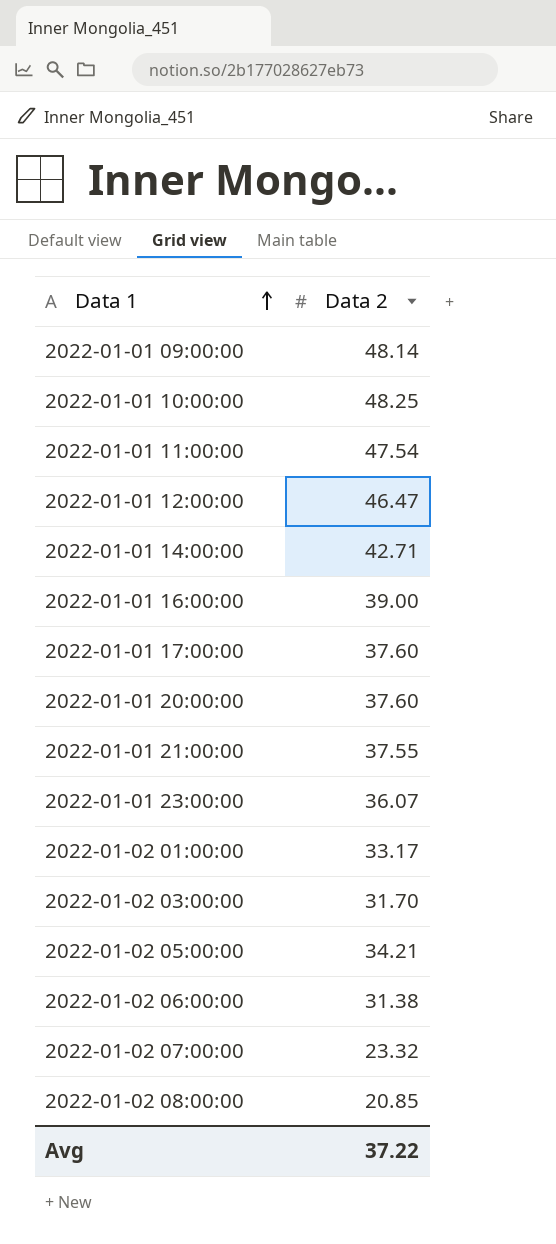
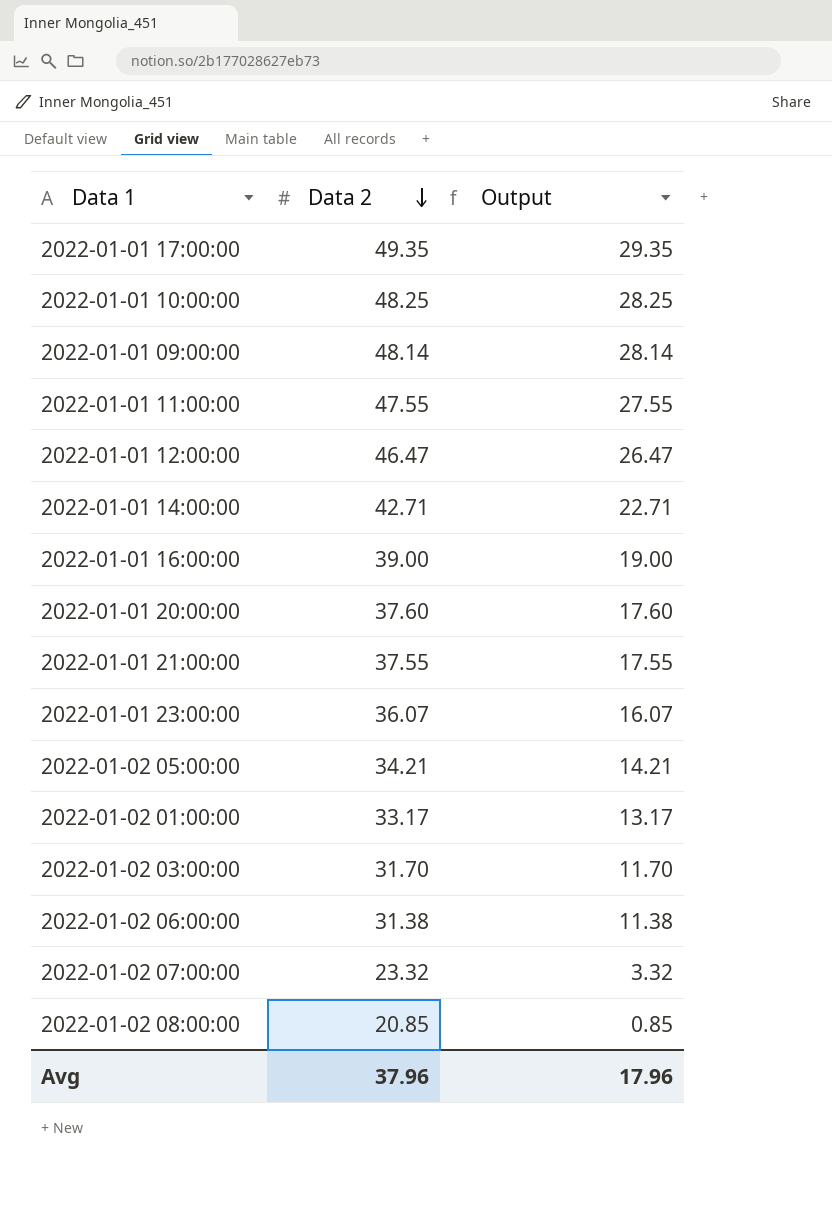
row order: Data 1 ascending -> Data 2 descending
column Output | formula: none -> [Data 2] - 20
2022-01-01 17:00:00 | Data 2: 37.60 -> 49.35
2022-01-01 11:00:00 | Data 2: 47.54 -> 47.55
Avg | Data 2: 37.22 -> 37.96

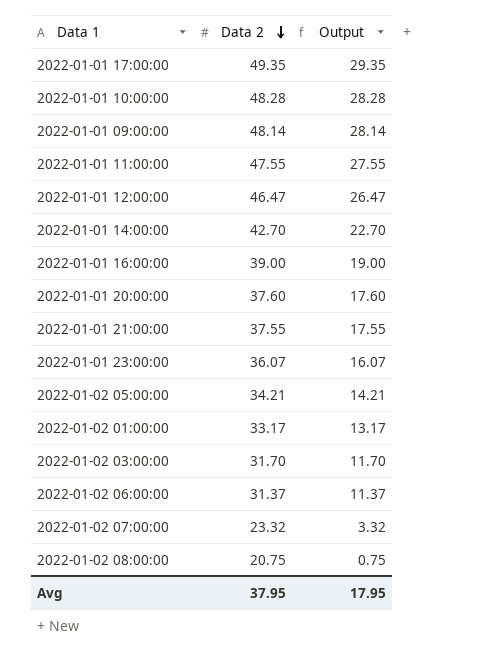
2022-01-01 10:00:00 | Data 2: 48.25 -> 48.28
2022-01-01 10:00:00 | Output: 28.25 -> 28.28
2022-01-01 14:00:00 | Data 2: 42.71 -> 42.70
2022-01-01 14:00:00 | Output: 22.71 -> 22.70
2022-01-02 06:00:00 | Data 2: 31.38 -> 31.37
2022-01-02 06:00:00 | Output: 11.38 -> 11.37
2022-01-02 08:00:00 | Data 2: 20.85 -> 20.75
2022-01-02 08:00:00 | Output: 0.85 -> 0.75
Avg | Data 2: 37.96 -> 37.95
Avg | Output: 17.96 -> 17.95

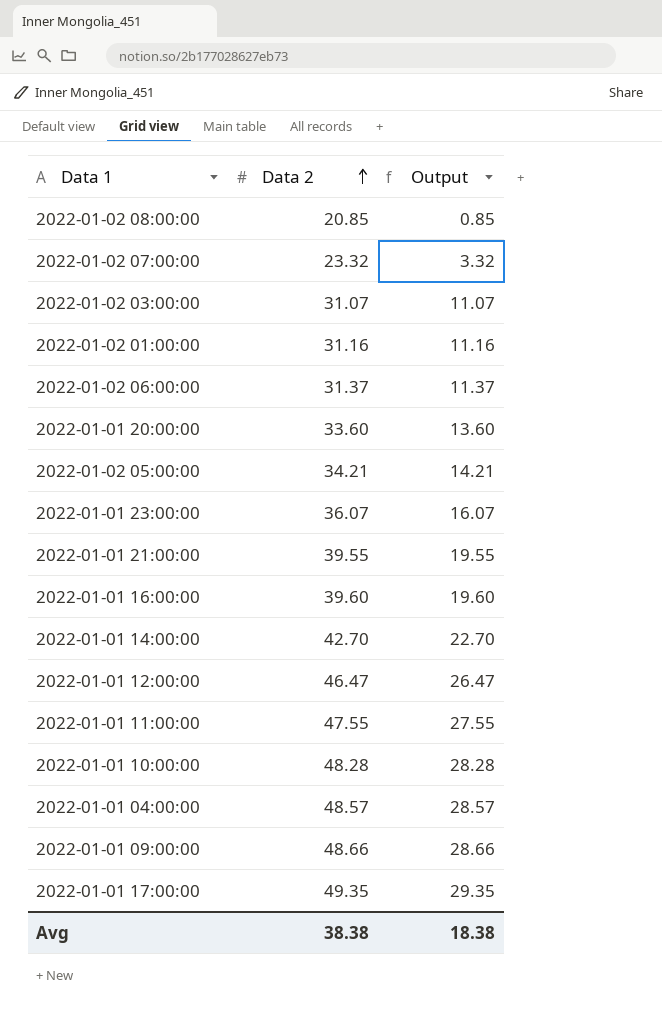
row order: Data 2 descending -> Data 2 ascending
2022-01-02 08:00:00 | Data 2: 20.75 -> 20.85
2022-01-02 08:00:00 | Output: 0.75 -> 0.85
2022-01-02 03:00:00 | Data 2: 31.70 -> 31.07
2022-01-02 03:00:00 | Output: 11.70 -> 11.07
2022-01-02 01:00:00 | Data 2: 33.17 -> 31.16
2022-01-02 01:00:00 | Output: 13.17 -> 11.16
2022-01-01 20:00:00 | Data 2: 37.60 -> 33.60
2022-01-01 20:00:00 | Output: 17.60 -> 13.60
2022-01-01 21:00:00 | Data 2: 37.55 -> 39.55
2022-01-01 21:00:00 | Output: 17.55 -> 19.55
2022-01-01 16:00:00 | Data 2: 39.00 -> 39.60
2022-01-01 16:00:00 | Output: 19.00 -> 19.60
row 2022-01-01 04:00:00: none -> 48.57 | 28.57
2022-01-01 09:00:00 | Data 2: 48.14 -> 48.66
2022-01-01 09:00:00 | Output: 28.14 -> 28.66
Avg | Data 2: 37.95 -> 38.38
Avg | Output: 17.95 -> 18.38

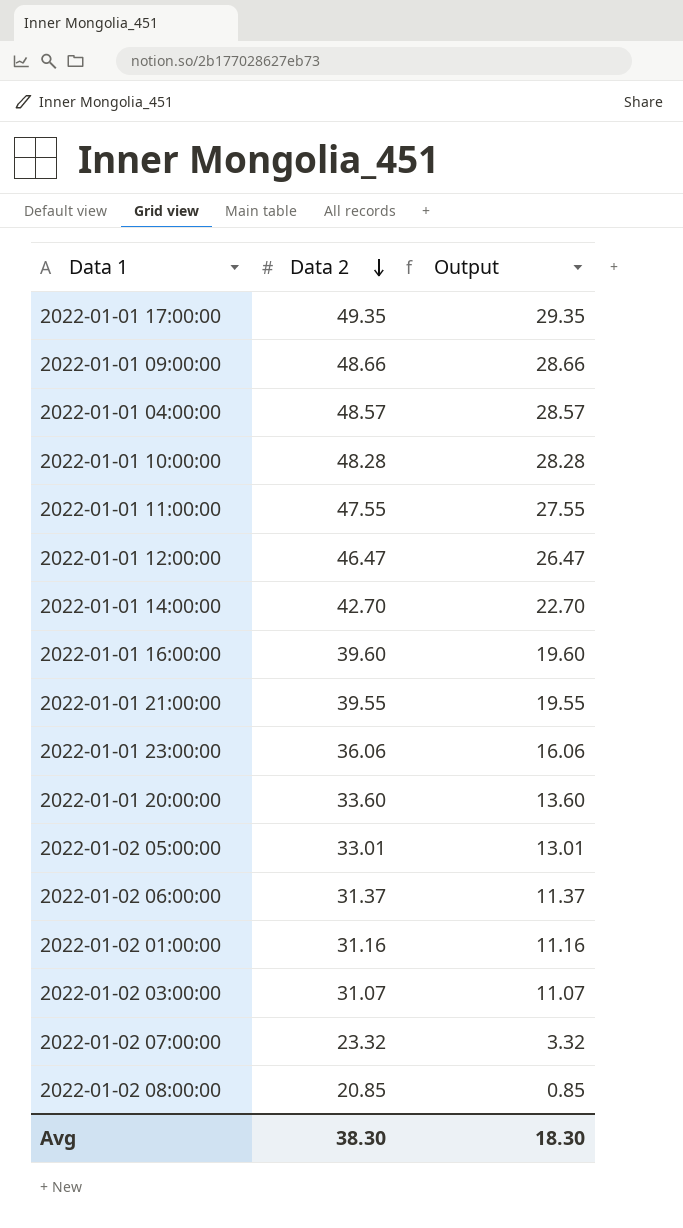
row order: Data 2 ascending -> Data 2 descending
2022-01-01 23:00:00 | Data 2: 36.07 -> 36.06
2022-01-01 23:00:00 | Output: 16.07 -> 16.06
2022-01-02 05:00:00 | Data 2: 34.21 -> 33.01
2022-01-02 05:00:00 | Output: 14.21 -> 13.01
Avg | Data 2: 38.38 -> 38.30
Avg | Output: 18.38 -> 18.30

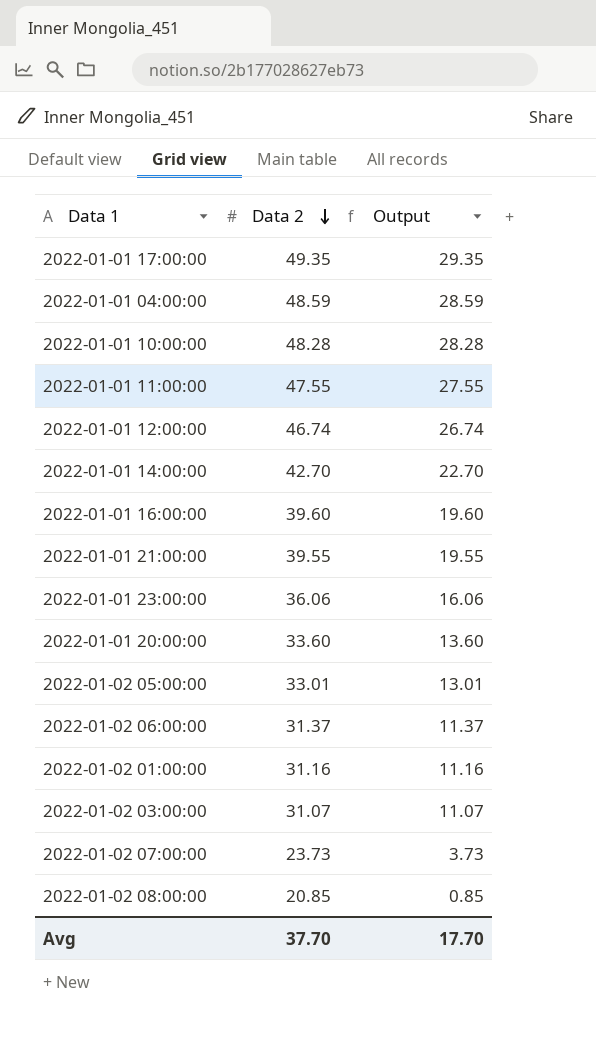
row 2022-01-01 09:00:00: 48.66 | 28.66 -> none
2022-01-01 04:00:00 | Data 2: 48.57 -> 48.59
2022-01-01 04:00:00 | Output: 28.57 -> 28.59
2022-01-01 12:00:00 | Data 2: 46.47 -> 46.74
2022-01-01 12:00:00 | Output: 26.47 -> 26.74
2022-01-02 07:00:00 | Data 2: 23.32 -> 23.73
2022-01-02 07:00:00 | Output: 3.32 -> 3.73
Avg | Data 2: 38.30 -> 37.70
Avg | Output: 18.30 -> 17.70

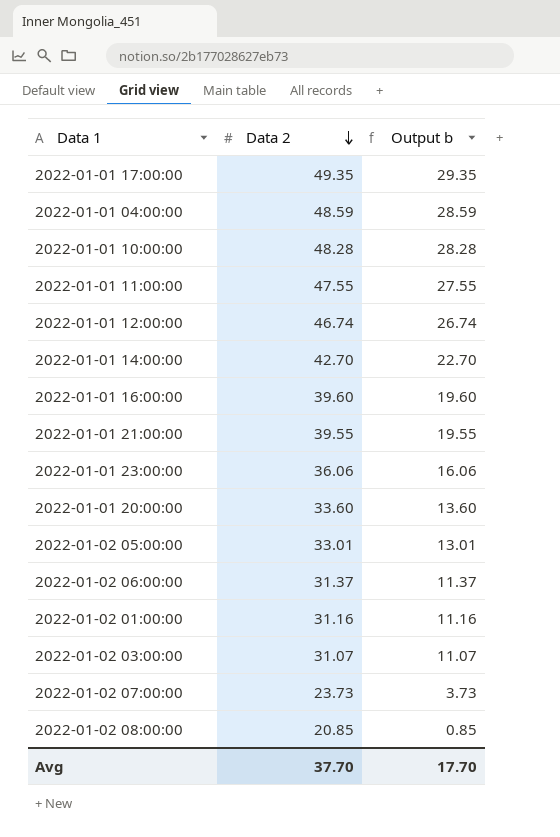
column name: Output -> Output b

